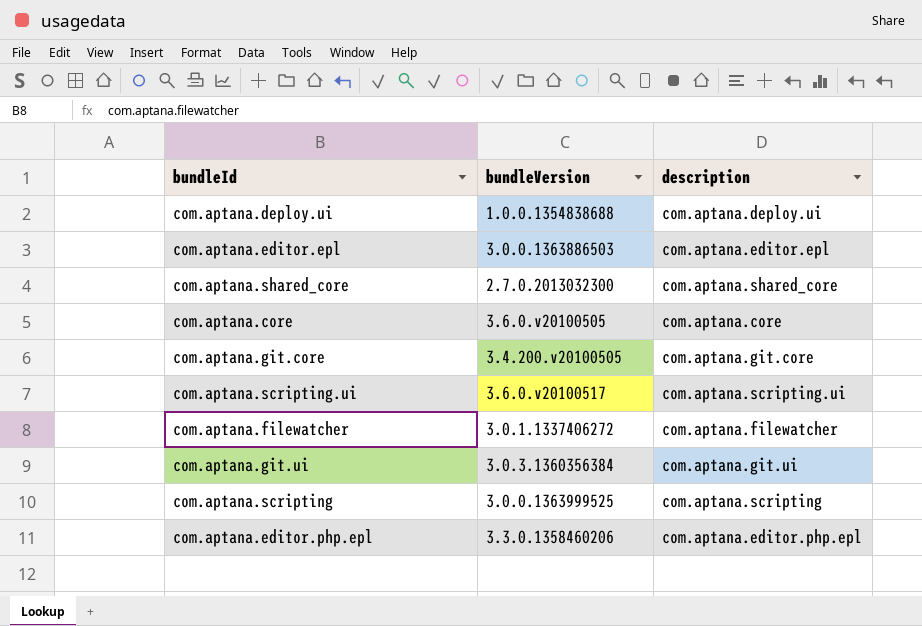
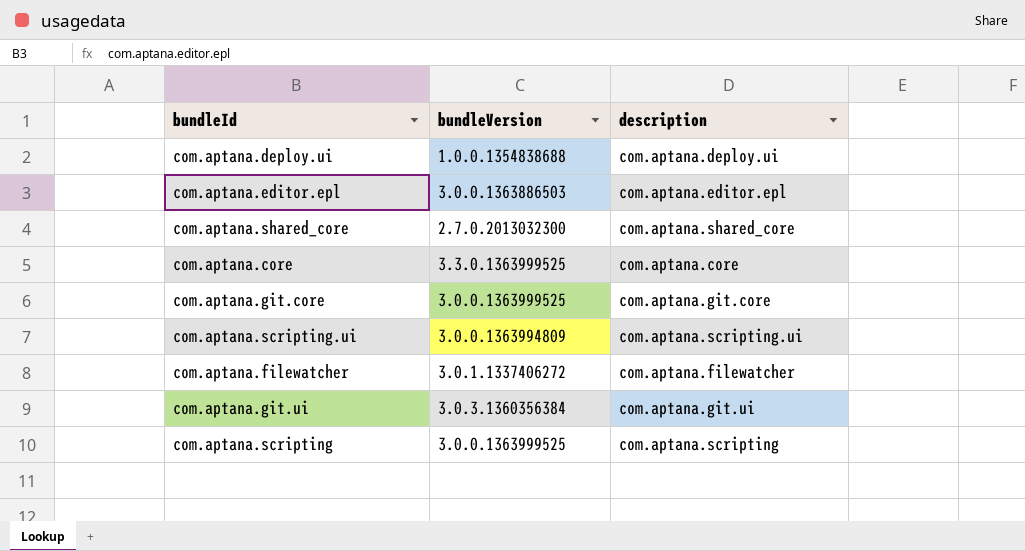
row com.aptana.editor.php.epl: 3.3.0.1358460206 | com.aptana.editor.php.epl -> none
com.aptana.core | bundleVersion: 3.6.0.v20100505 -> 3.3.0.1363999525
com.aptana.git.core | bundleVersion: 3.4.200.v20100505 -> 3.0.0.1363999525
com.aptana.scripting.ui | bundleVersion: 3.6.0.v20100517 -> 3.0.0.1363994809

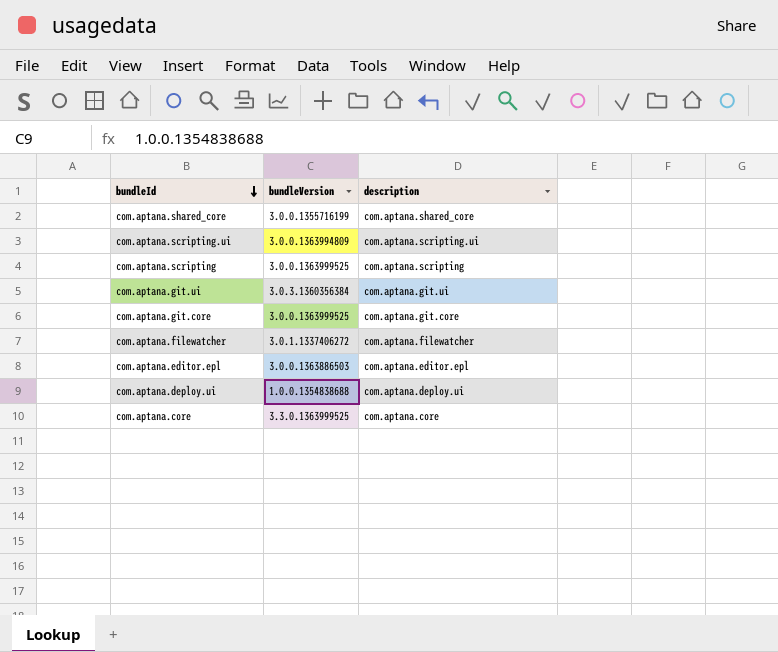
row order: none -> bundleId descending
com.aptana.shared_core | bundleVersion: 2.7.0.2013032300 -> 3.0.0.1355716199

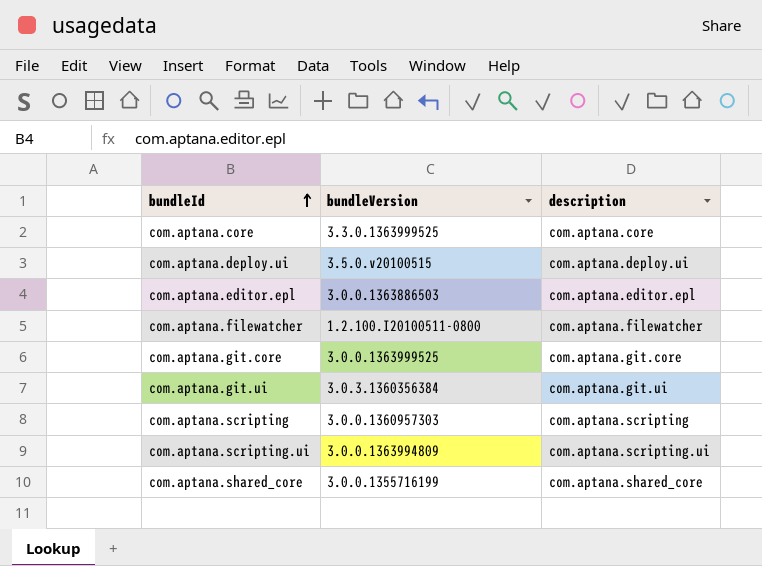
row order: bundleId descending -> bundleId ascending
com.aptana.deploy.ui | bundleVersion: 1.0.0.1354838688 -> 3.5.0.v20100515
com.aptana.filewatcher | bundleVersion: 3.0.1.1337406272 -> 1.2.100.I20100511-0800
com.aptana.scripting | bundleVersion: 3.0.0.1363999525 -> 3.0.0.1360957303

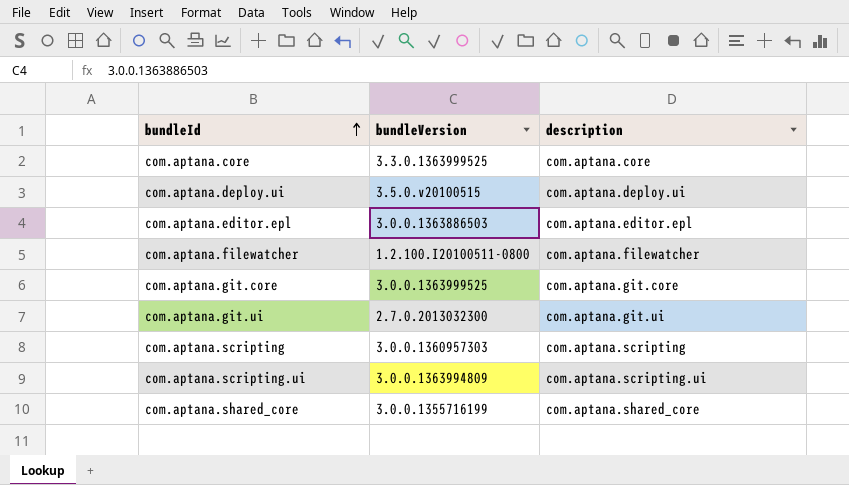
com.aptana.git.ui | bundleVersion: 3.0.3.1360356384 -> 2.7.0.2013032300

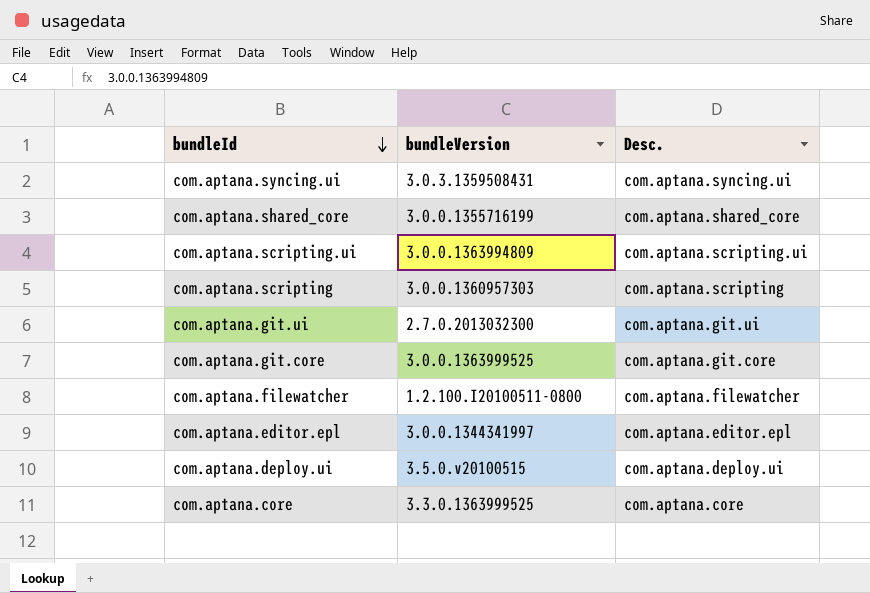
row order: bundleId ascending -> bundleId descending
column name: description -> Desc.
row com.aptana.syncing.ui: none -> 3.0.3.1359508431 | com.aptana.syncing.ui
com.aptana.editor.epl | bundleVersion: 3.0.0.1363886503 -> 3.0.0.1344341997

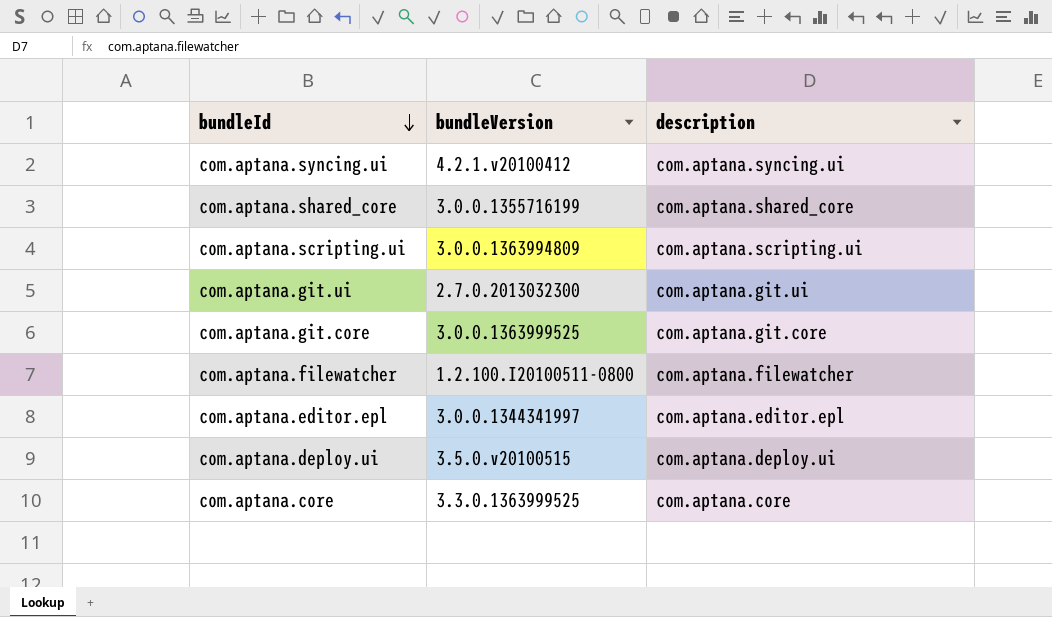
column name: Desc. -> description
row com.aptana.scripting: 3.0.0.1360957303 | com.aptana.scripting -> none
com.aptana.syncing.ui | bundleVersion: 3.0.3.1359508431 -> 4.2.1.v20100412

